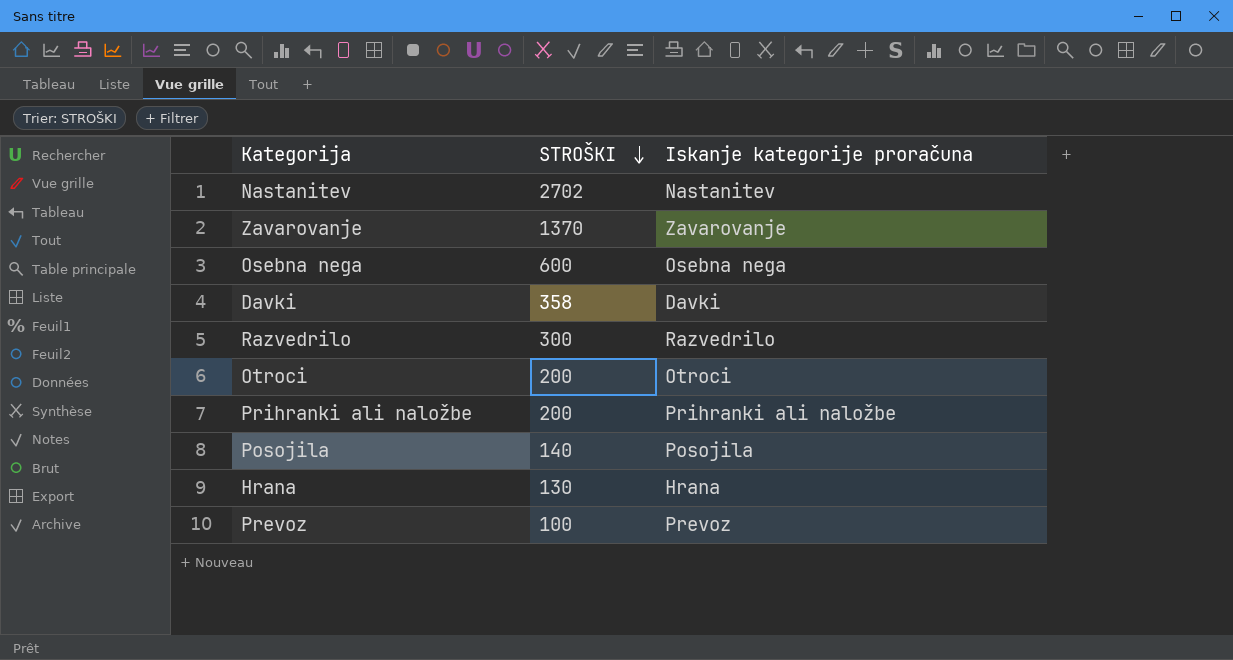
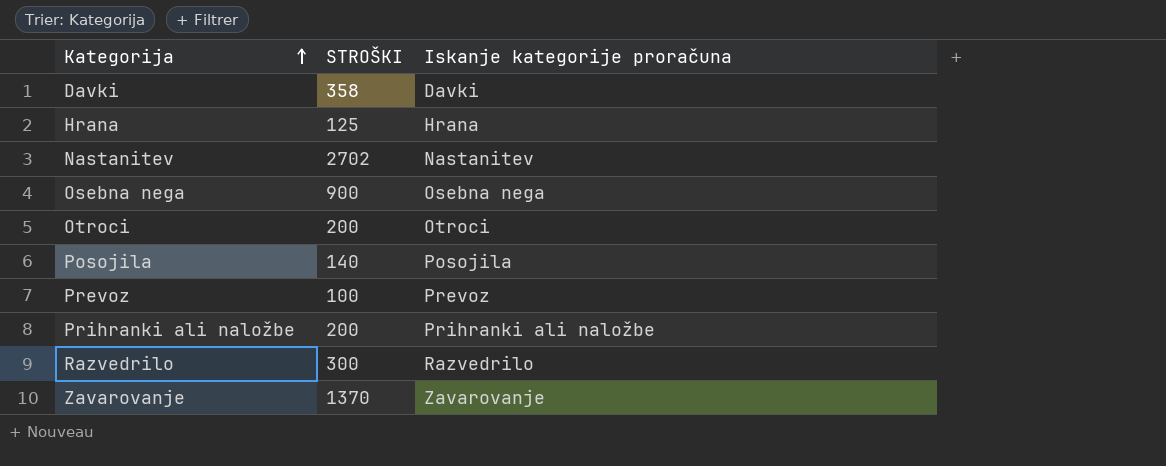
row order: STROŠKI descending -> Kategorija ascending
Hrana | STROŠKI: 130 -> 125
Osebna nega | STROŠKI: 600 -> 900

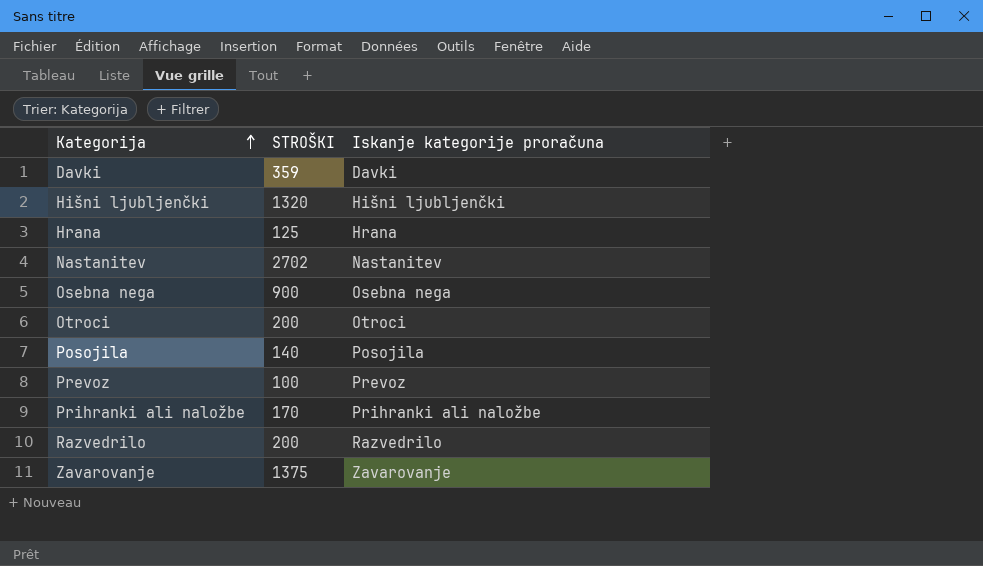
Davki | STROŠKI: 358 -> 359
row Hišni ljubljenčki: none -> 1320 | Hišni ljubljenčki
Prihranki ali naložbe | STROŠKI: 200 -> 170
Razvedrilo | STROŠKI: 300 -> 200
Zavarovanje | STROŠKI: 1370 -> 1375

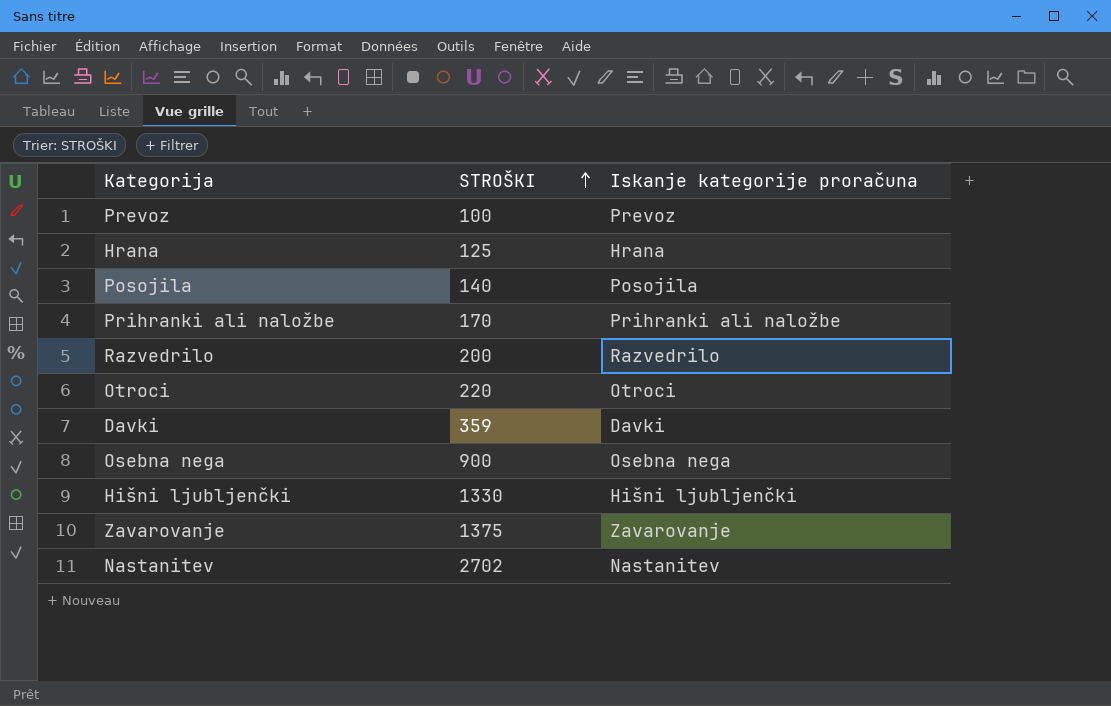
row order: Kategorija ascending -> STROŠKI ascending
Otroci | STROŠKI: 200 -> 220
Hišni ljubljenčki | STROŠKI: 1320 -> 1330

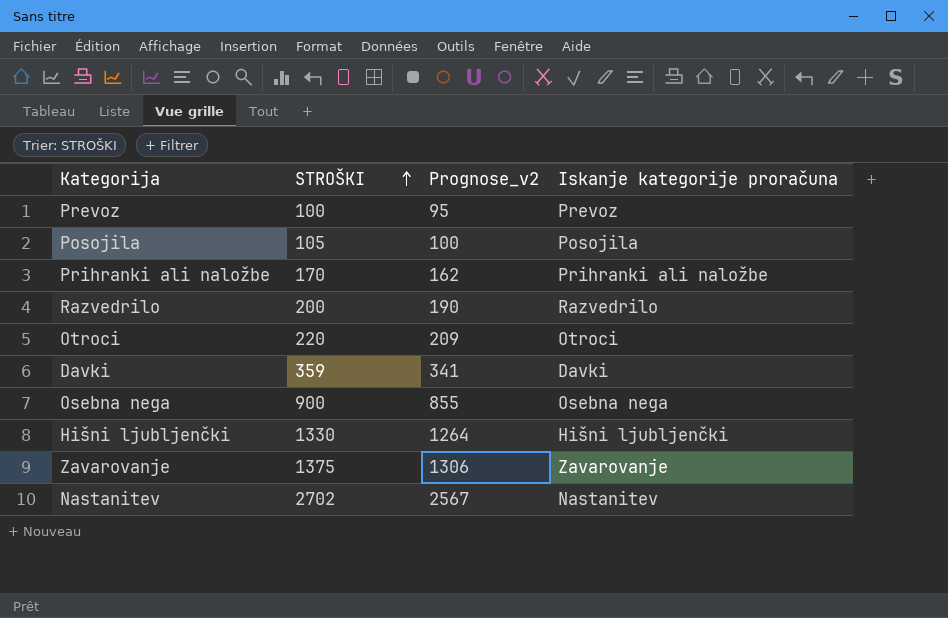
column Prognose_v2 | formula: none -> [STROŠKI] * 0,95
row Hrana: 125 | Hrana -> none
Posojila | STROŠKI: 140 -> 105

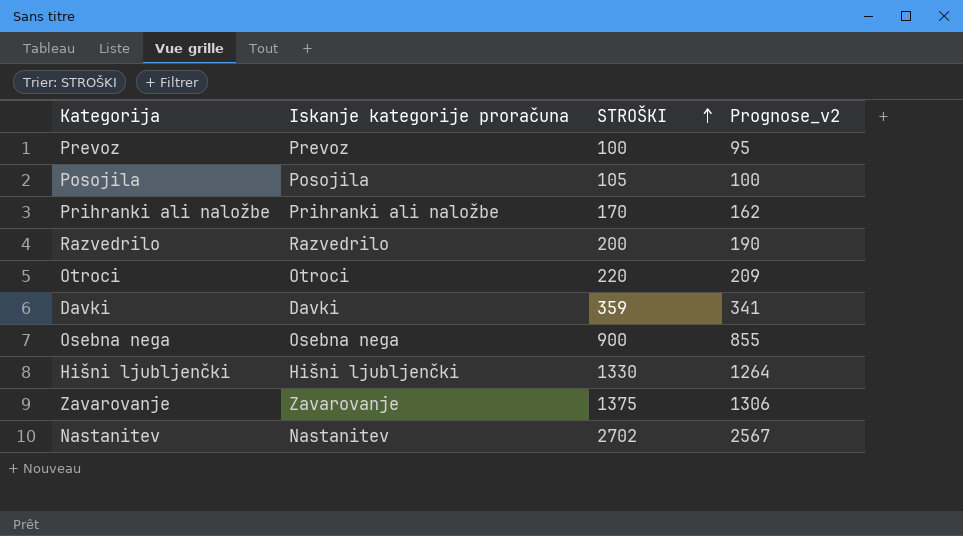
column Iskanje kategorije proračuna | position: 4 -> 2

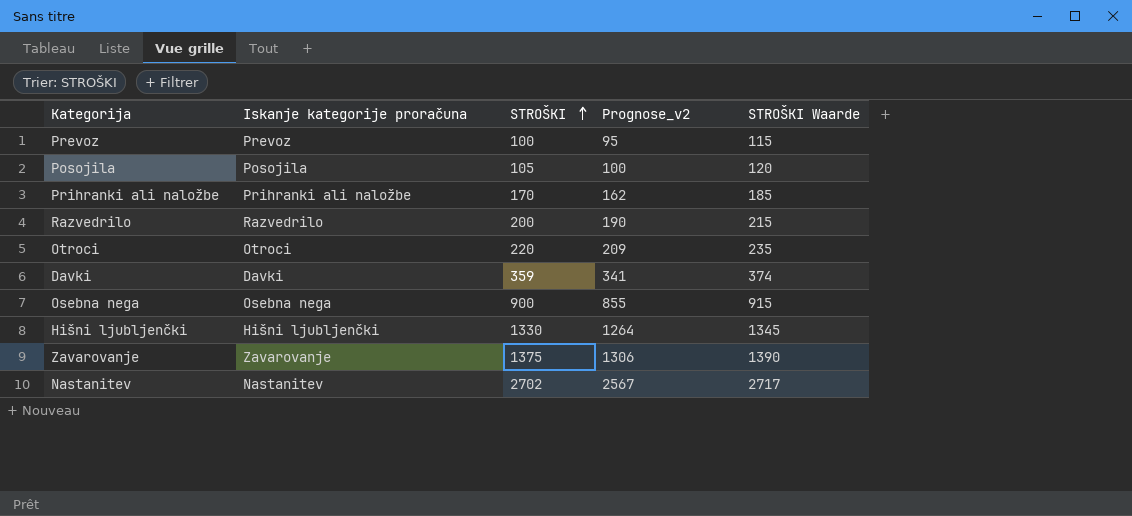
column STROŠKI Waarde | formula: none -> [STROŠKI] + 15

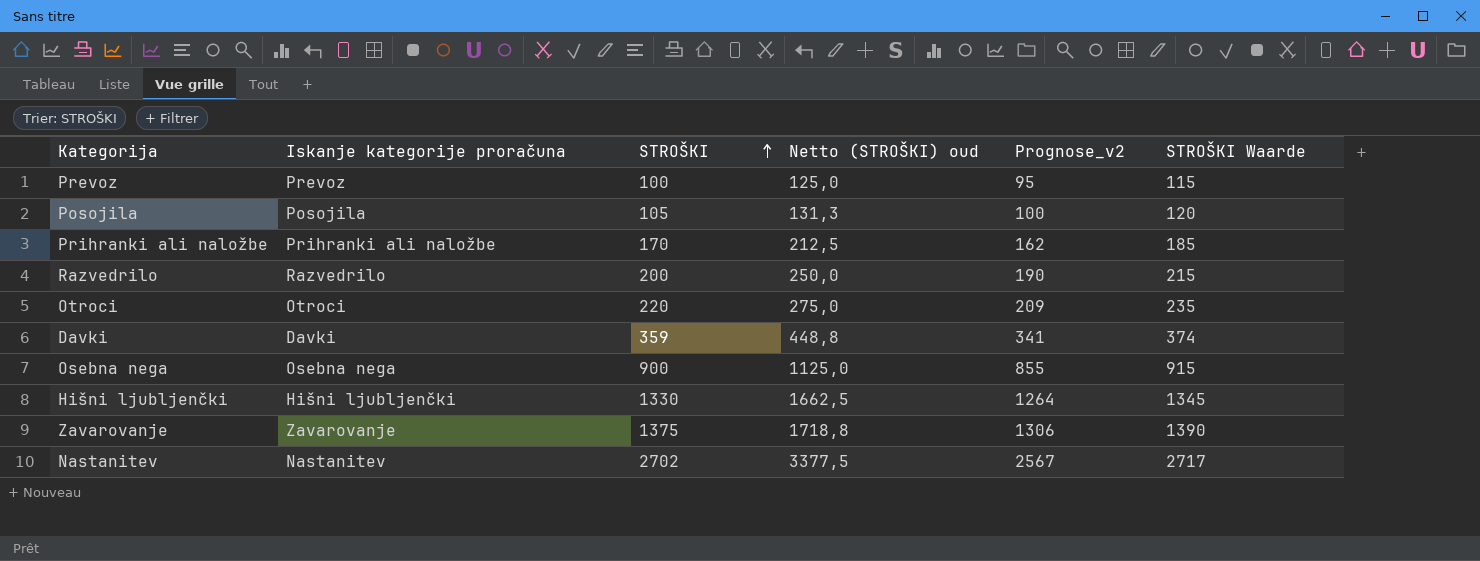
column Netto (STROŠKI) oud | formula: none -> [STROŠKI] * 1,25

